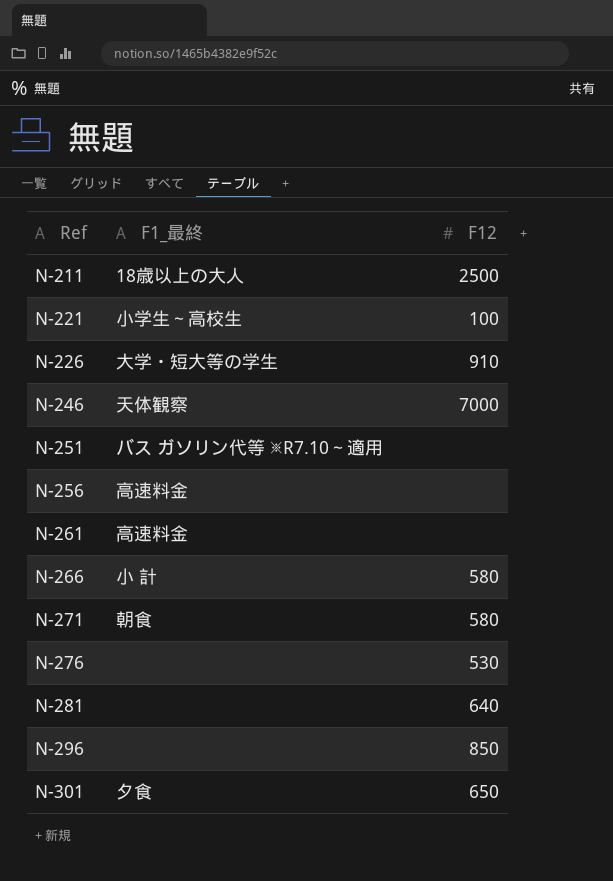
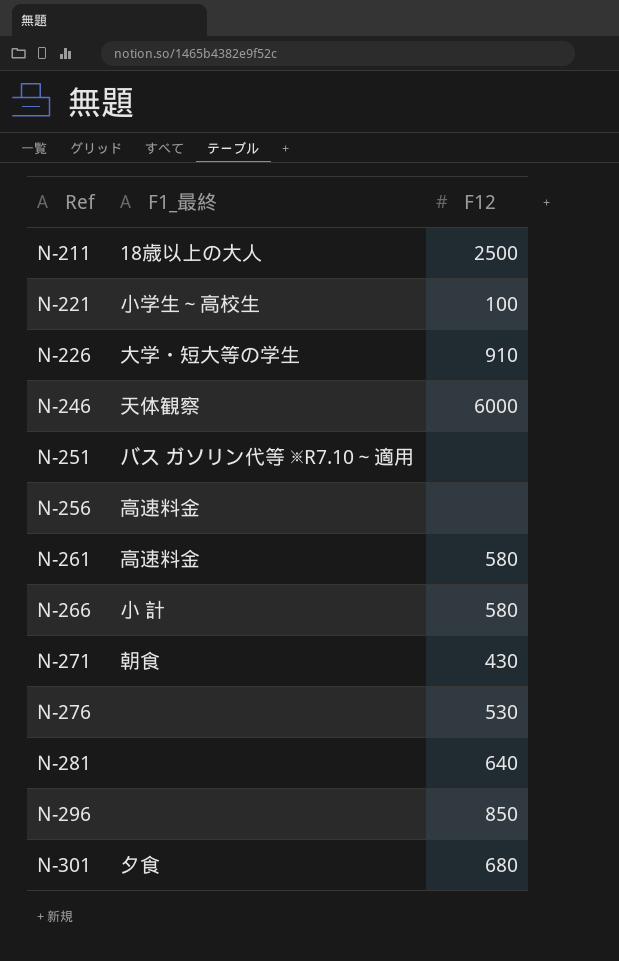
N-246 | F12: 7000 -> 6000
N-261 | F12: none -> 580
N-271 | F12: 580 -> 430
N-301 | F12: 650 -> 680

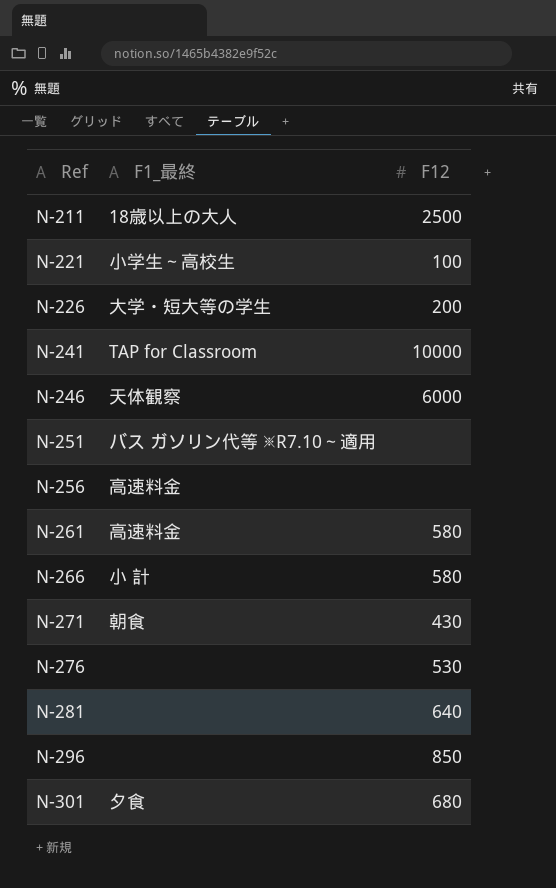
N-226 | F12: 910 -> 200
row N-241: none -> TAP for Classroom | 10000

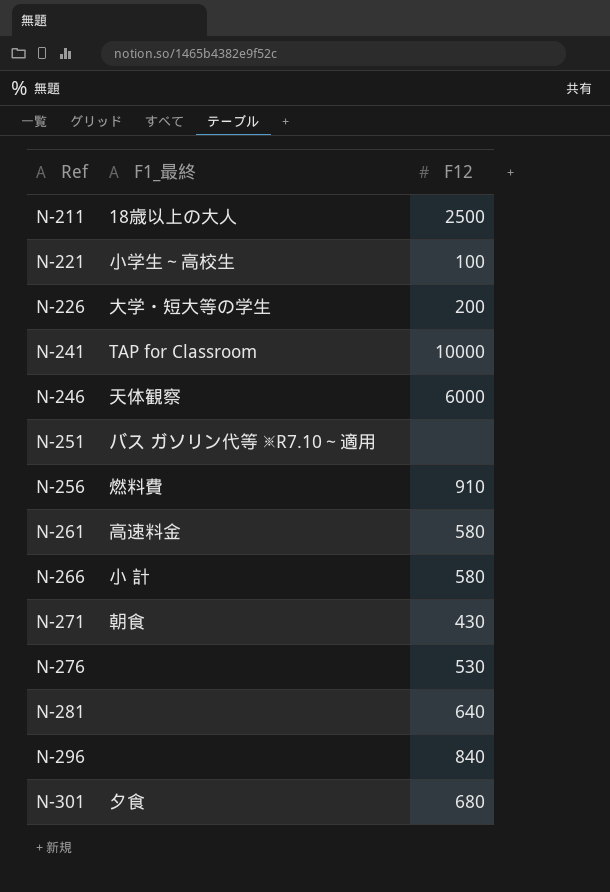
N-256 | F1_最終: 高速料金 -> 燃料費
N-256 | F12: none -> 910
N-296 | F12: 850 -> 840

